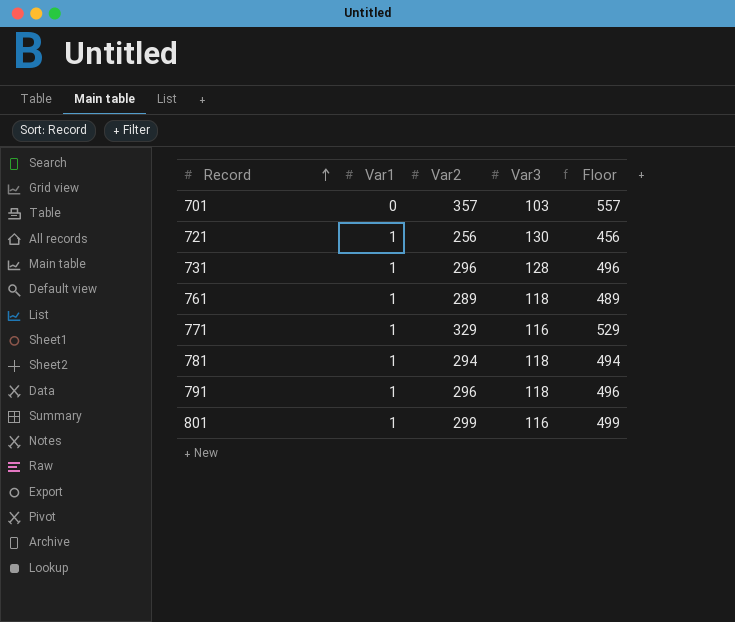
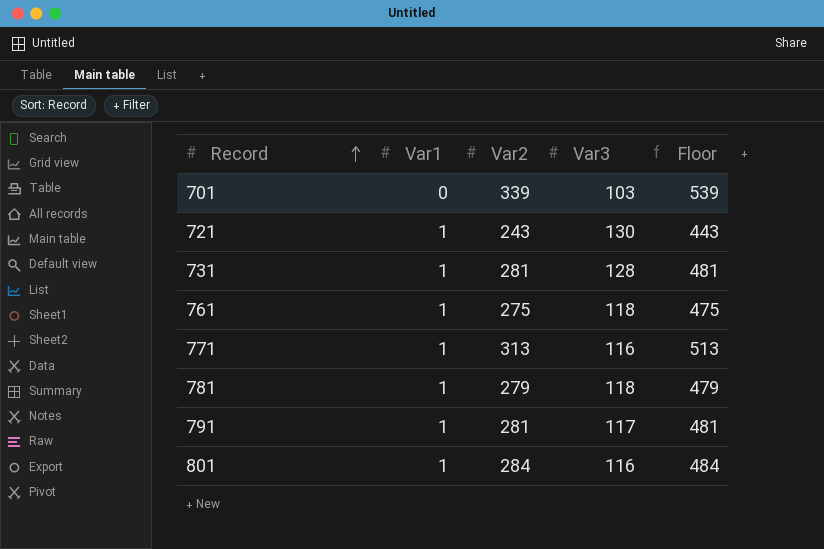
701 | Var2: 357 -> 339
701 | Floor: 557 -> 539
721 | Var2: 256 -> 243
721 | Floor: 456 -> 443
731 | Var2: 296 -> 281
731 | Floor: 496 -> 481
761 | Var2: 289 -> 275
761 | Floor: 489 -> 475
771 | Var2: 329 -> 313
771 | Floor: 529 -> 513
781 | Var2: 294 -> 279
781 | Floor: 494 -> 479
791 | Var2: 296 -> 281
791 | Var3: 118 -> 117
791 | Floor: 496 -> 481
801 | Var2: 299 -> 284
801 | Floor: 499 -> 484

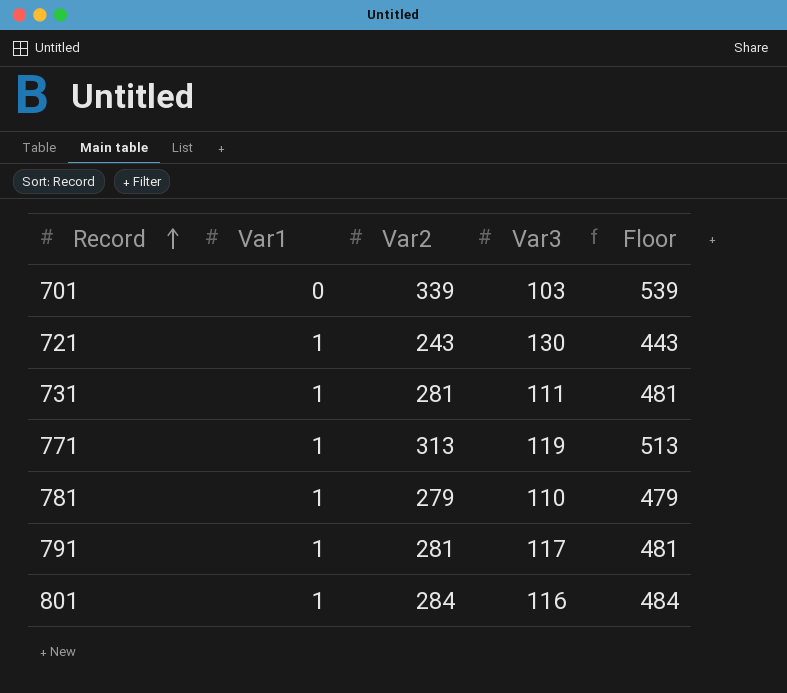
row 761: 1 | 275 | 118 | 475 -> none
731 | Var3: 128 -> 111
771 | Var3: 116 -> 119
781 | Var3: 118 -> 110

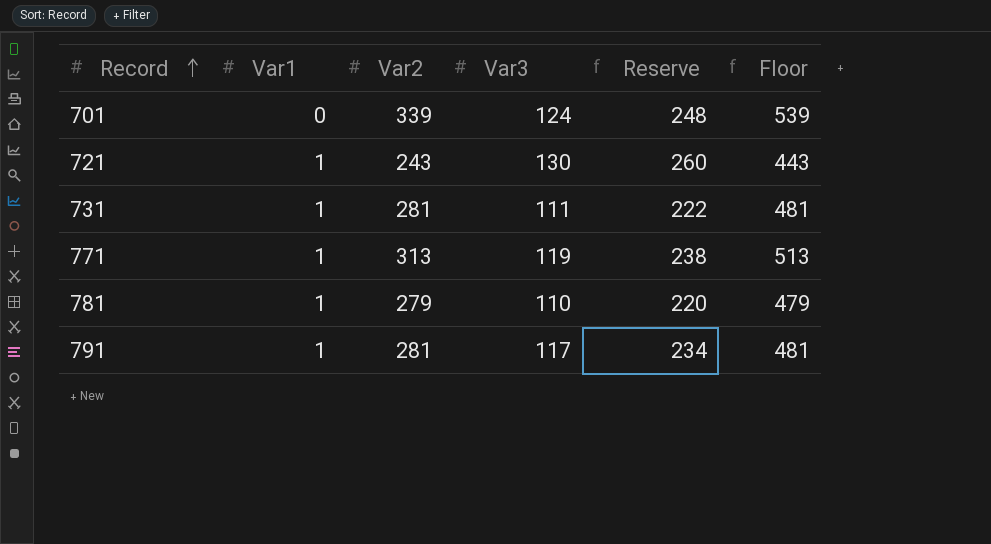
column Reserve | formula: none -> [Var3] * 2
row 801: 1 | 284 | 116 | 484 -> none
701 | Var3: 103 -> 124

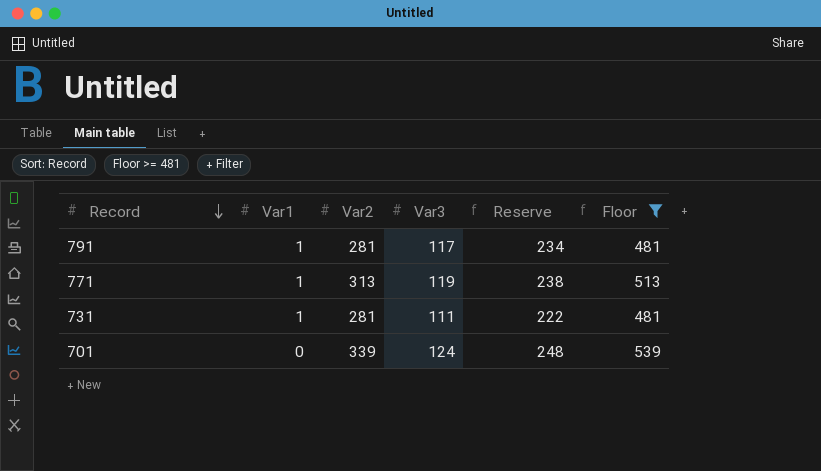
filter: none -> Floor >= 481
row order: Record ascending -> Record descending

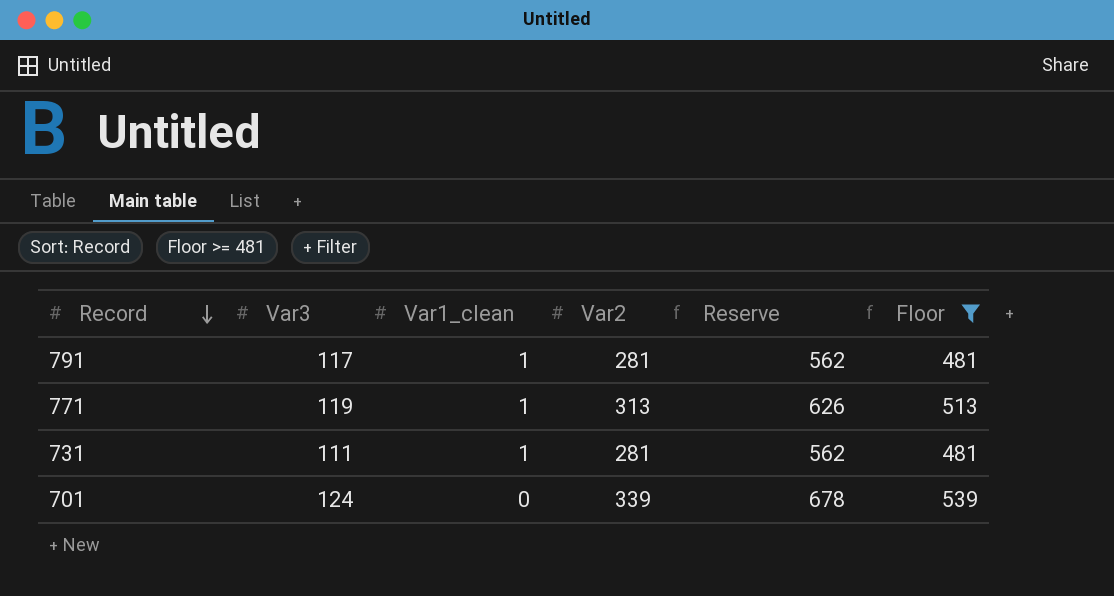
column Var3 | position: 4 -> 2
column name: Var1 -> Var1_clean
column Reserve | formula: [Var3] * 2 -> [Var2] * 2

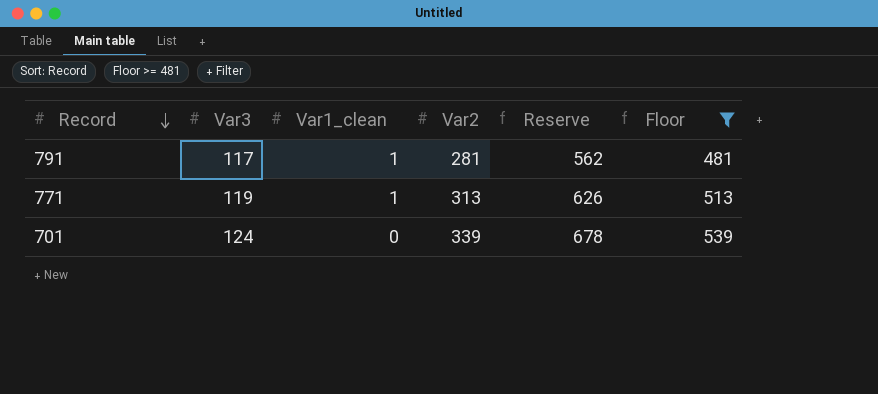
row 731: 111 | 1 | 281 | 562 | 481 -> none

